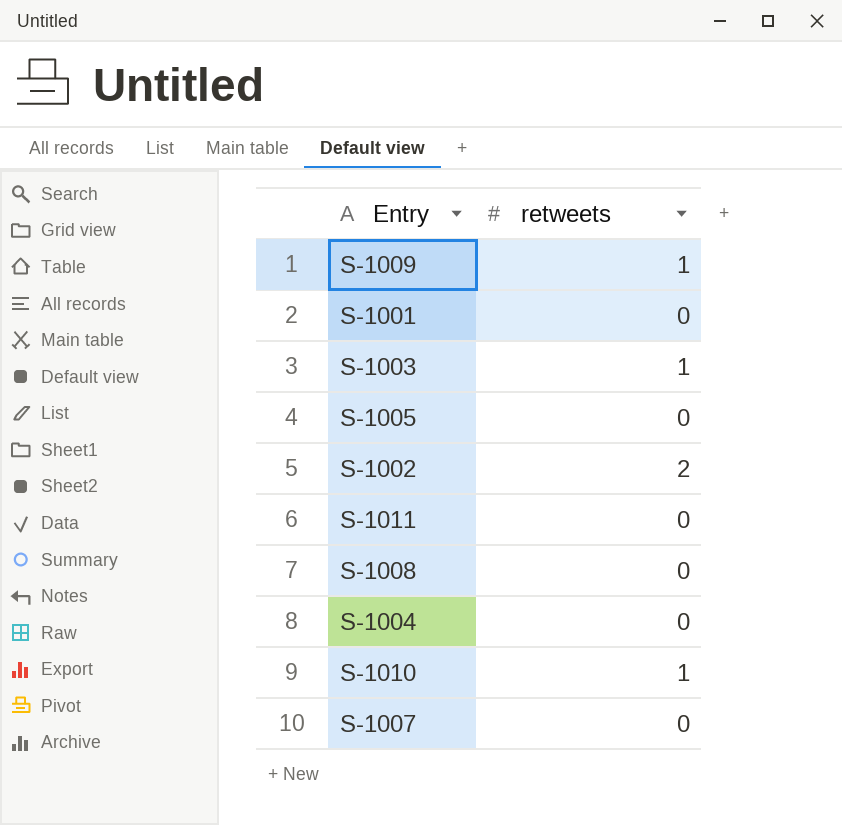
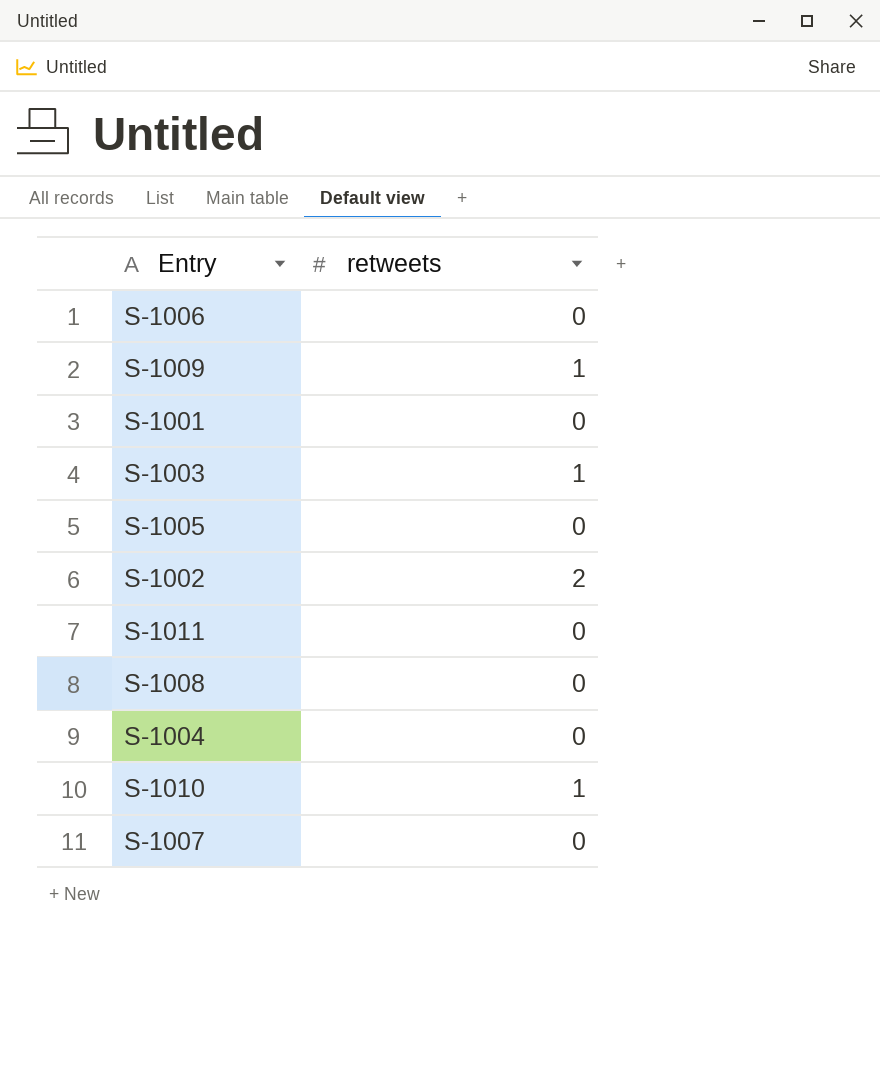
row S-1006: none -> 0

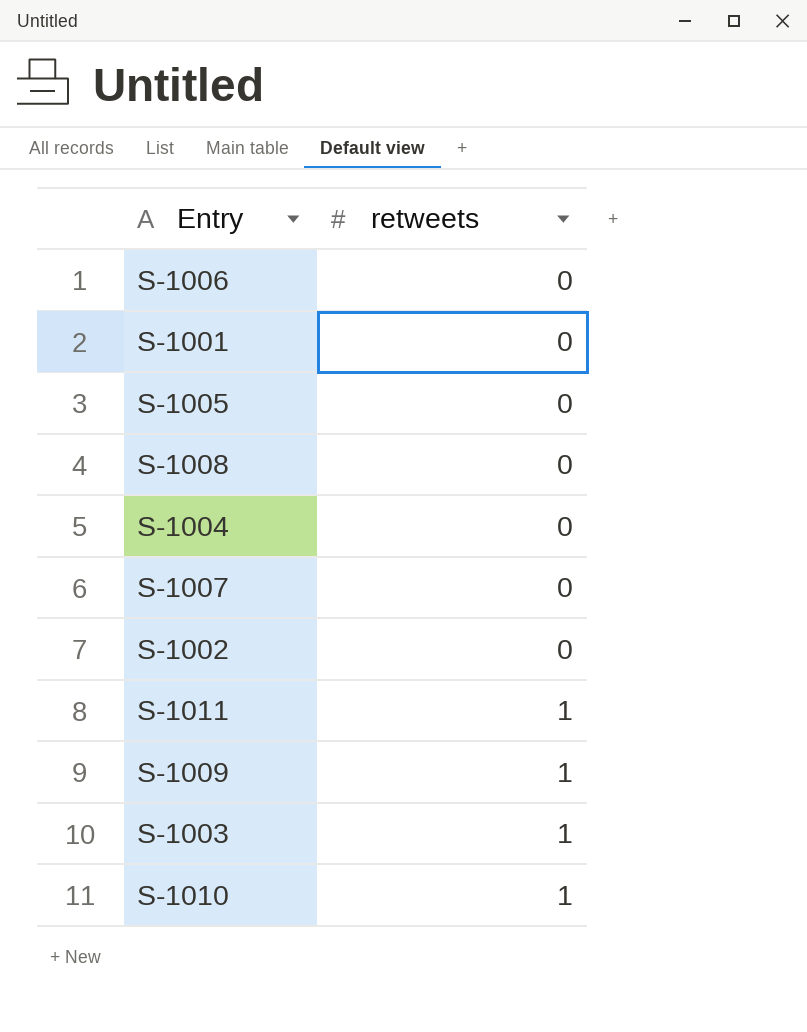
row order: none -> retweets ascending
S-1002 | retweets: 2 -> 0
S-1011 | retweets: 0 -> 1

